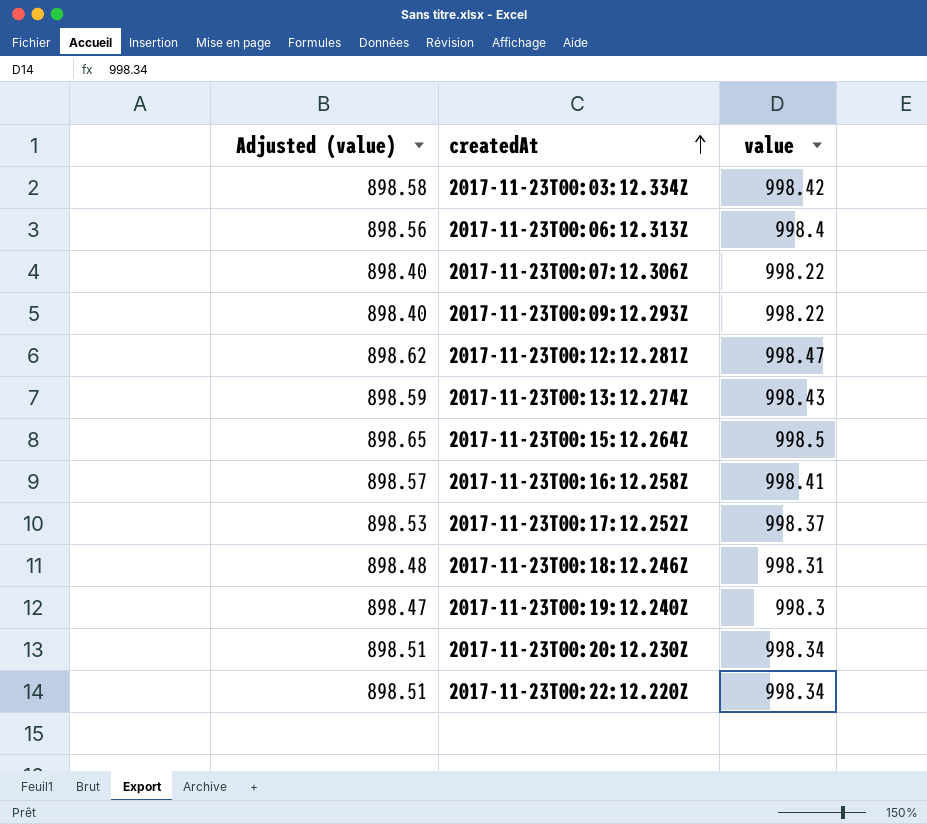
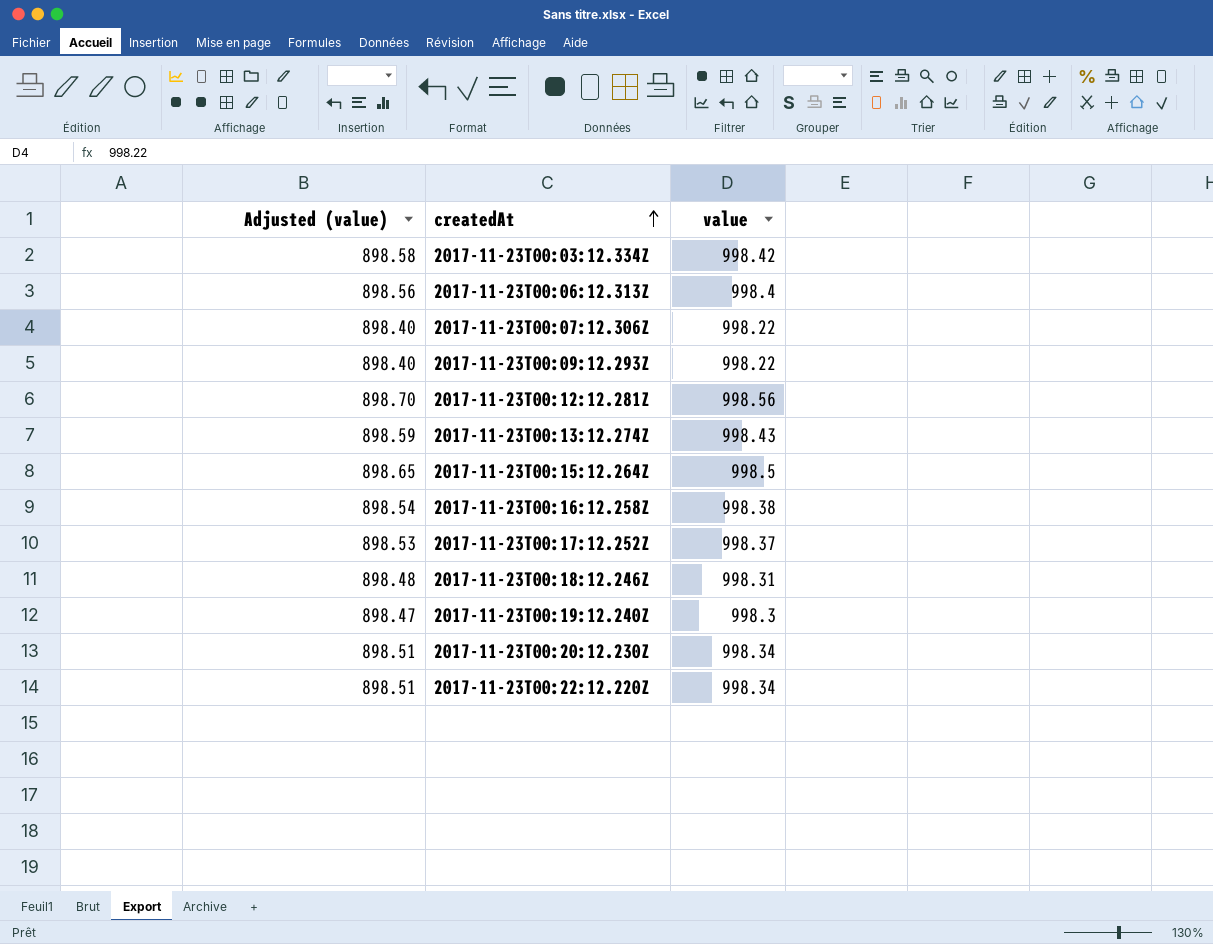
2017-11-23T00:12:12.281Z | Adjusted (value): 898.62 -> 898.70
2017-11-23T00:12:12.281Z | value: 998.47 -> 998.56
2017-11-23T00:16:12.258Z | Adjusted (value): 898.57 -> 898.54
2017-11-23T00:16:12.258Z | value: 998.41 -> 998.38

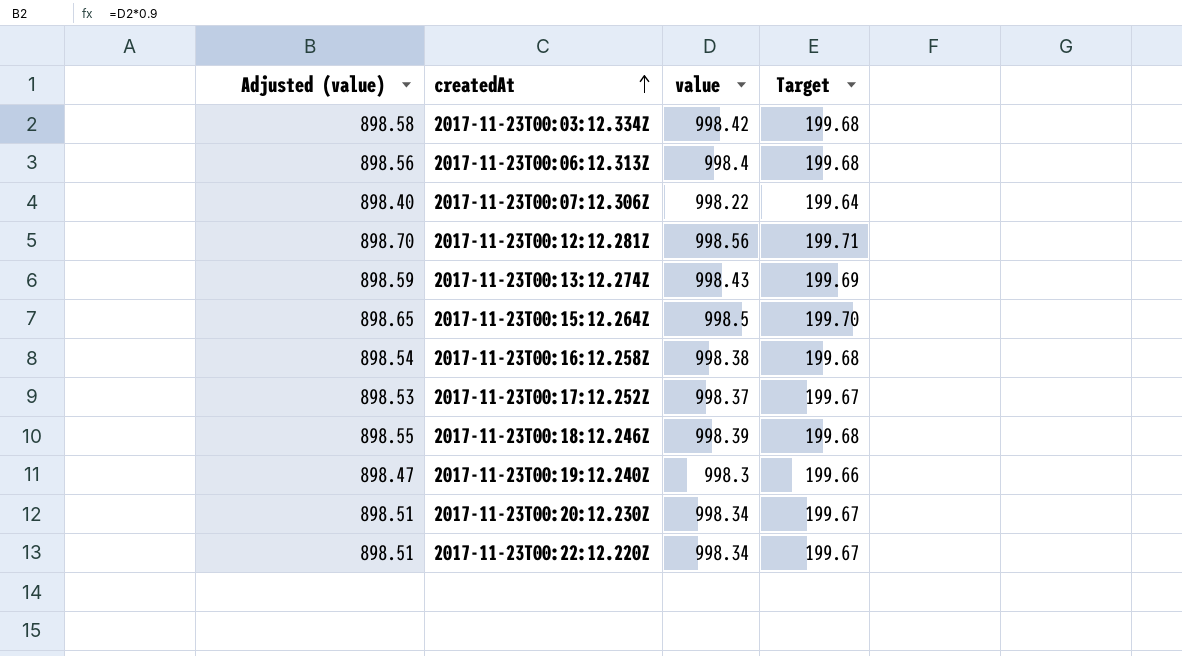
column Target | formula: none -> [value] * 0.2
row 2017-11-23T00:09:12.293Z: 898.40 | 998.22 -> none
2017-11-23T00:18:12.246Z | Adjusted (value): 898.48 -> 898.55
2017-11-23T00:18:12.246Z | value: 998.31 -> 998.39

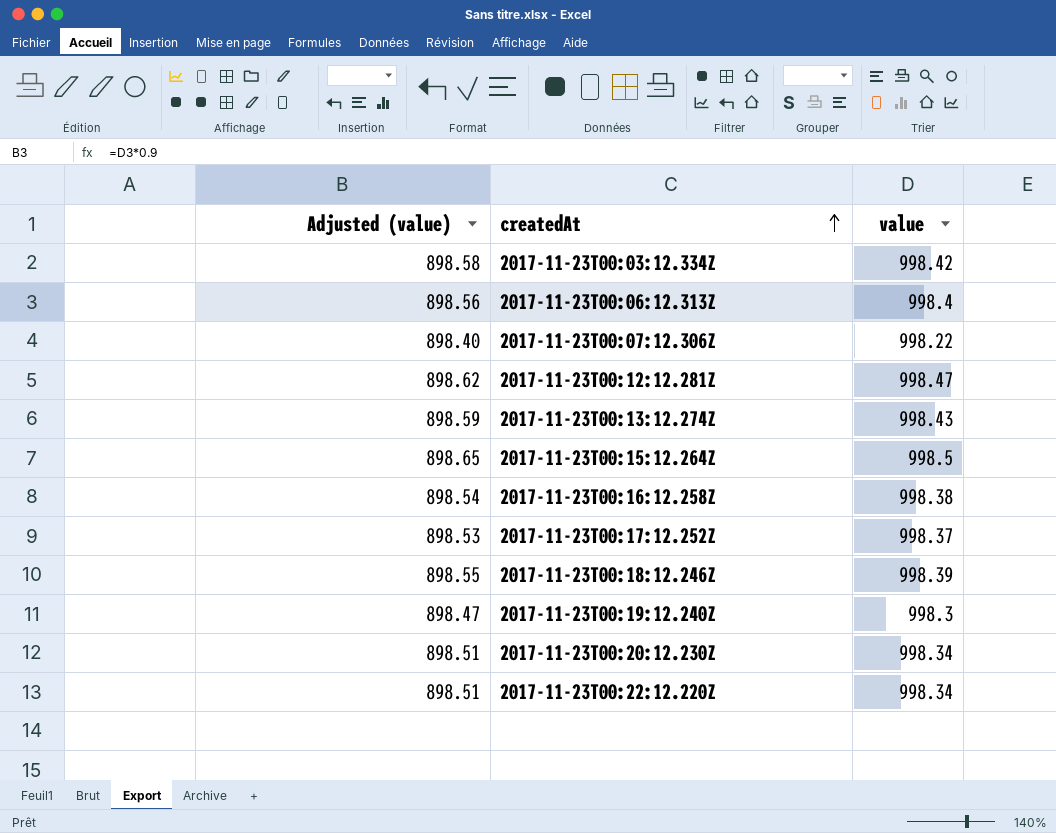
column Target | formula: [value] * 0.2 -> none
2017-11-23T00:12:12.281Z | Adjusted (value): 898.70 -> 898.62
2017-11-23T00:12:12.281Z | value: 998.56 -> 998.47

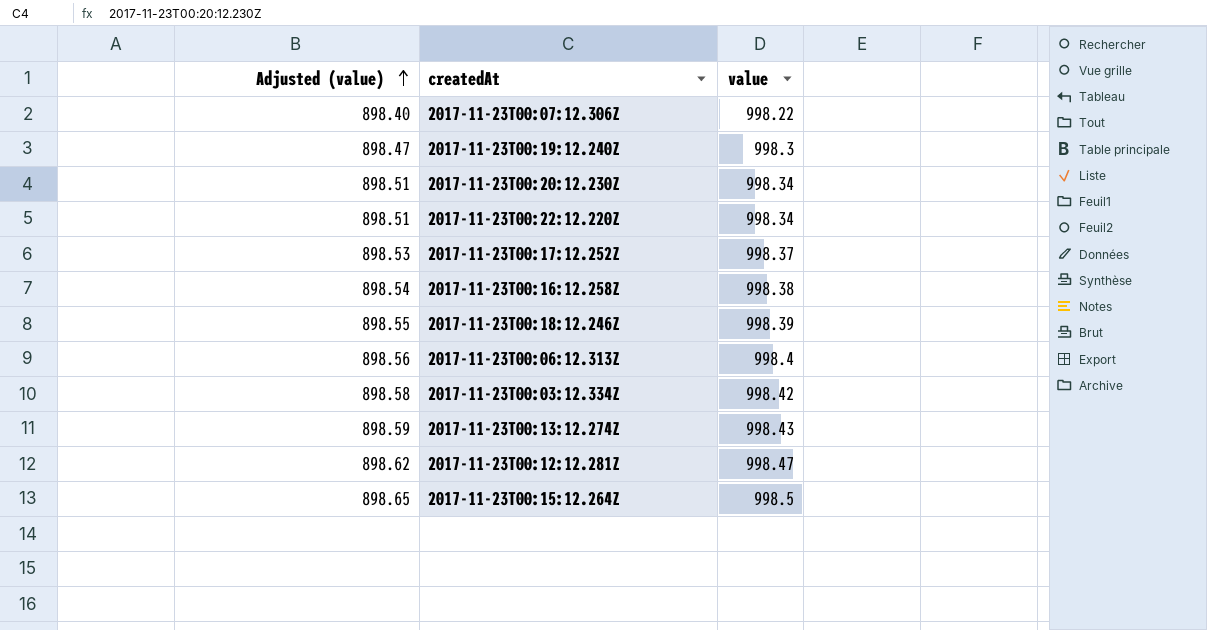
row order: createdAt ascending -> Adjusted (value) ascending

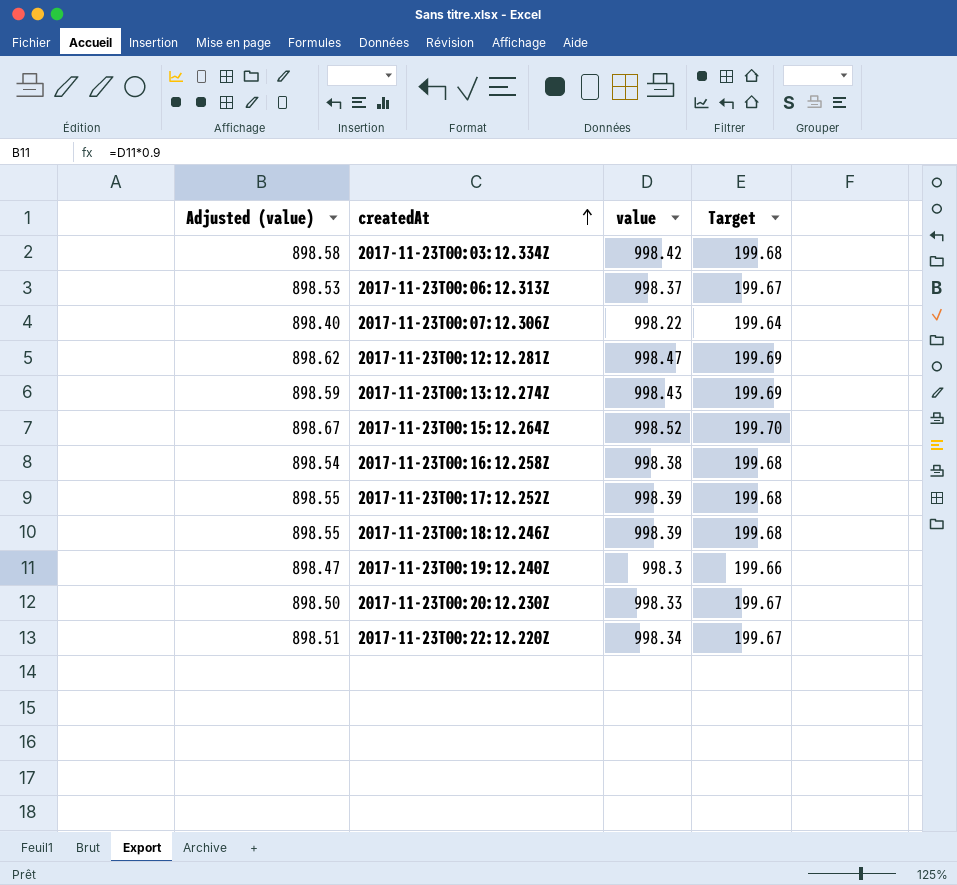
row order: Adjusted (value) ascending -> createdAt ascending
column Target | formula: none -> [value] * 0.2
2017-11-23T00:06:12.313Z | Adjusted (value): 898.56 -> 898.53
2017-11-23T00:06:12.313Z | value: 998.4 -> 998.37
2017-11-23T00:15:12.264Z | Adjusted (value): 898.65 -> 898.67
2017-11-23T00:15:12.264Z | value: 998.5 -> 998.52
2017-11-23T00:17:12.252Z | Adjusted (value): 898.53 -> 898.55
2017-11-23T00:17:12.252Z | value: 998.37 -> 998.39
2017-11-23T00:20:12.230Z | Adjusted (value): 898.51 -> 898.50
2017-11-23T00:20:12.230Z | value: 998.34 -> 998.33

